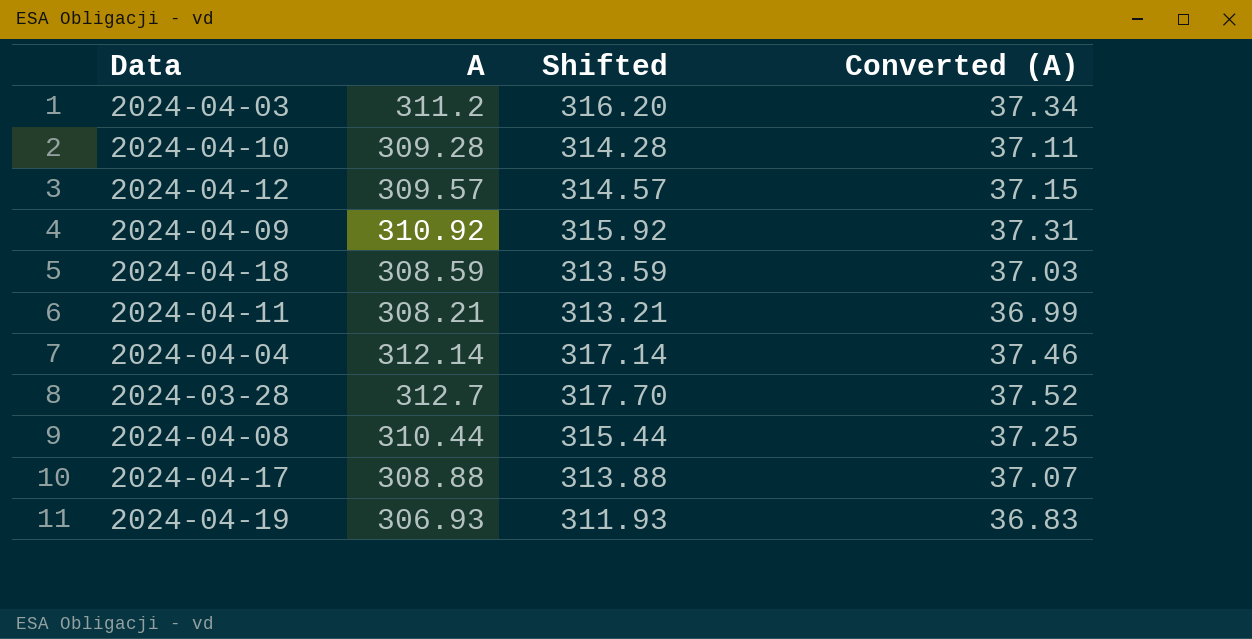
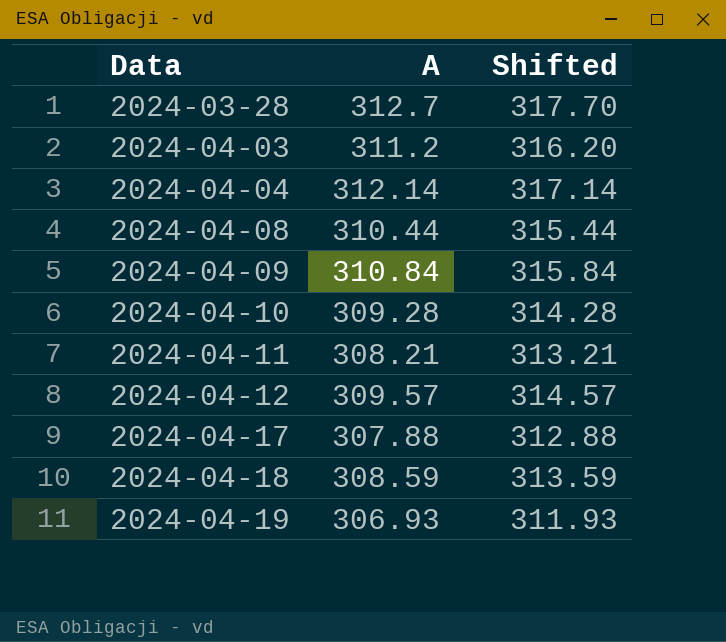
row order: none -> Data ascending
column Converted (A) | formula: [A] * 0.12 -> none
2024-04-09 | A: 310.92 -> 310.84
2024-04-09 | Shifted: 315.92 -> 315.84
2024-04-17 | A: 308.88 -> 307.88
2024-04-17 | Shifted: 313.88 -> 312.88

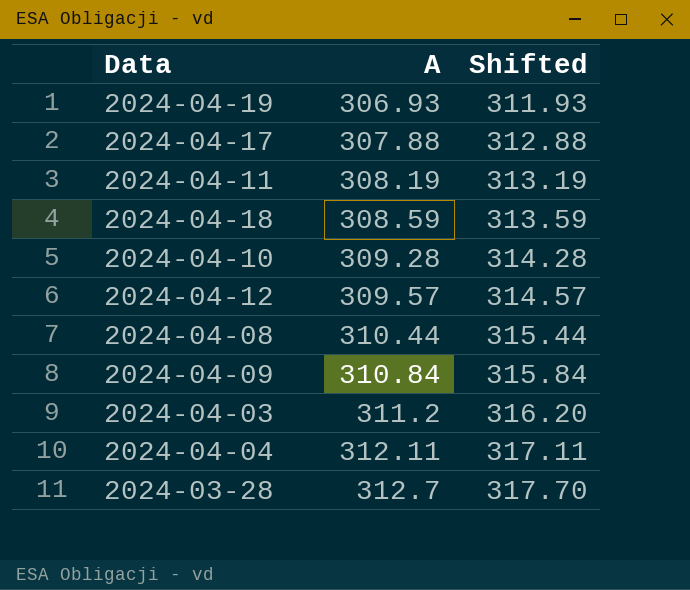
row order: Data ascending -> A ascending
2024-04-11 | A: 308.21 -> 308.19
2024-04-11 | Shifted: 313.21 -> 313.19
2024-04-04 | A: 312.14 -> 312.11
2024-04-04 | Shifted: 317.14 -> 317.11

